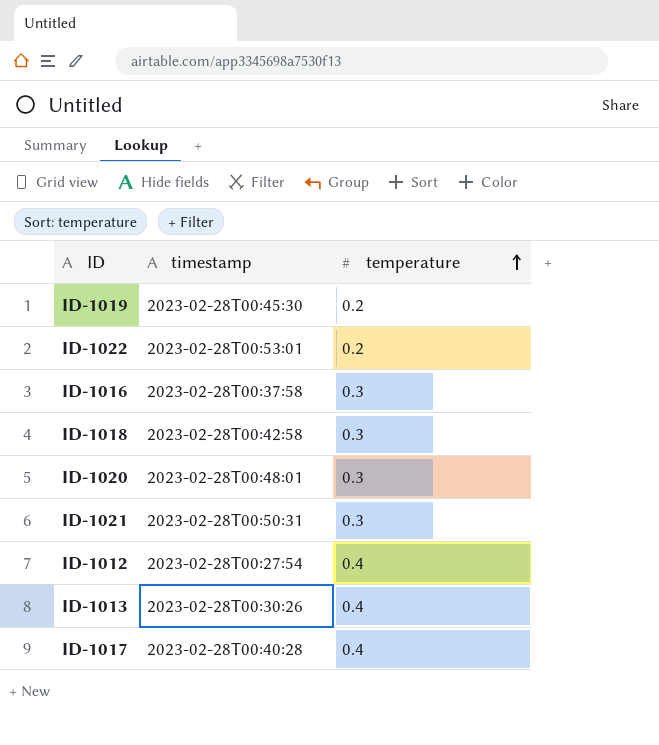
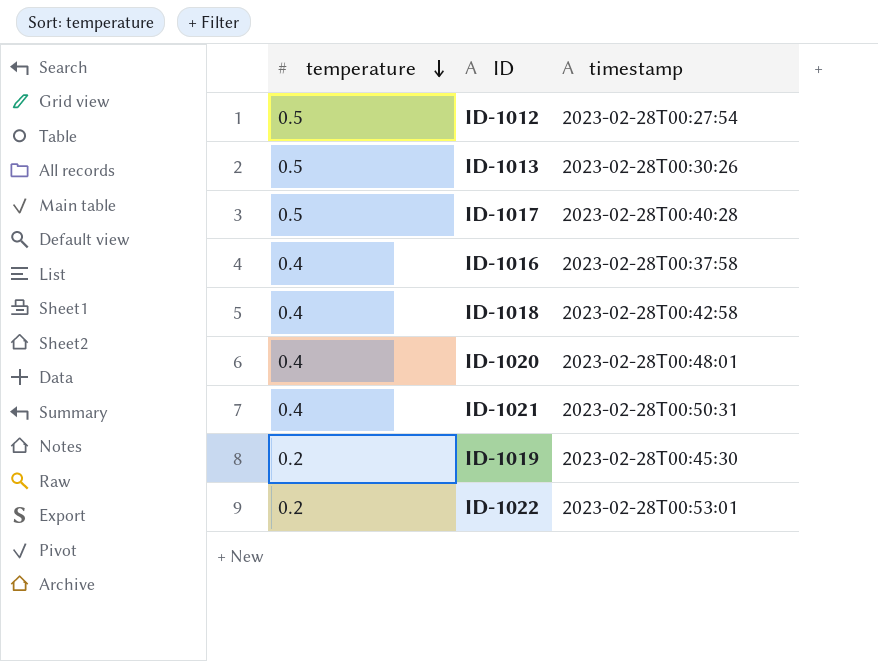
row order: temperature ascending -> temperature descending
column temperature | position: 3 -> 1
ID-1012 | temperature: 0.4 -> 0.5
ID-1013 | temperature: 0.4 -> 0.5
ID-1017 | temperature: 0.4 -> 0.5
ID-1016 | temperature: 0.3 -> 0.4
ID-1018 | temperature: 0.3 -> 0.4
ID-1020 | temperature: 0.3 -> 0.4
ID-1021 | temperature: 0.3 -> 0.4

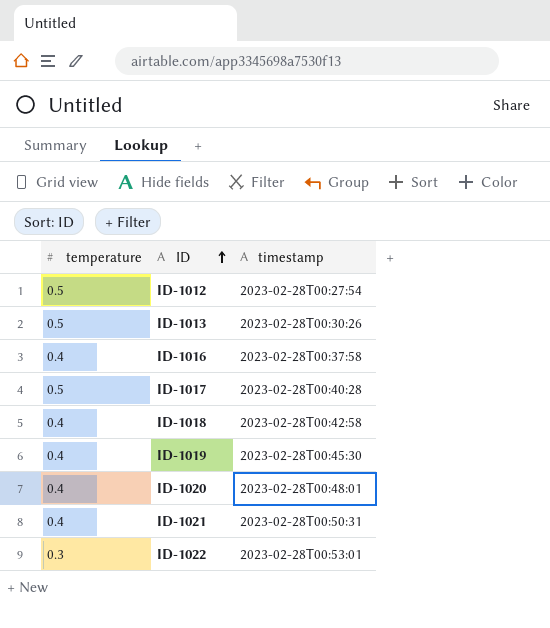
row order: temperature descending -> ID ascending
ID-1019 | temperature: 0.2 -> 0.4
ID-1022 | temperature: 0.2 -> 0.3

